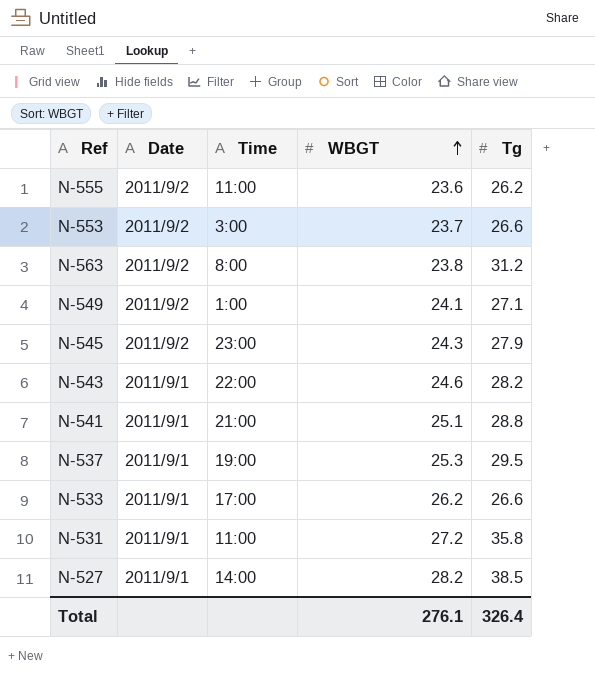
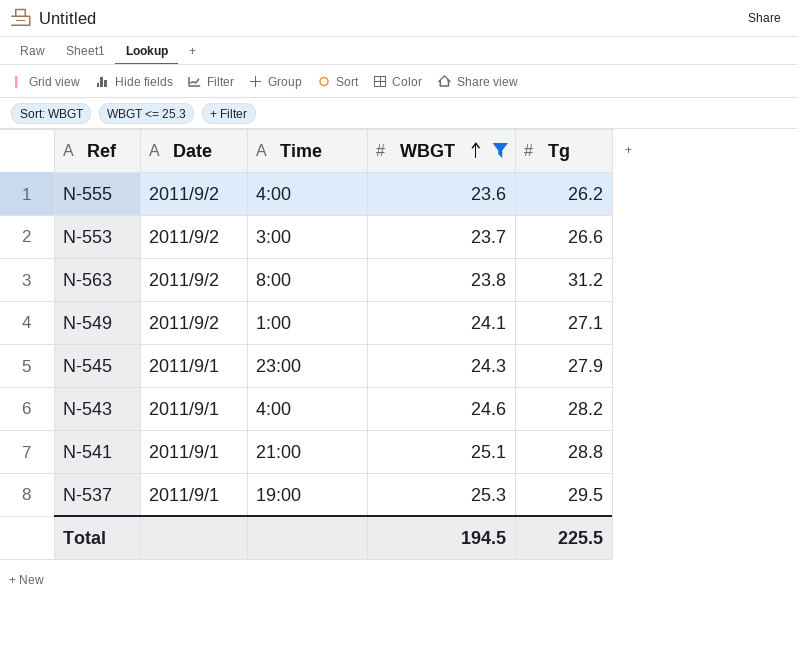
filter: none -> WBGT <= 25.3
N-555 | Time: 11:00 -> 4:00
N-545 | Date: 2011/9/2 -> 2011/9/1
N-543 | Time: 22:00 -> 4:00
Total | WBGT: 276.1 -> 194.5
Total | Tg: 326.4 -> 225.5

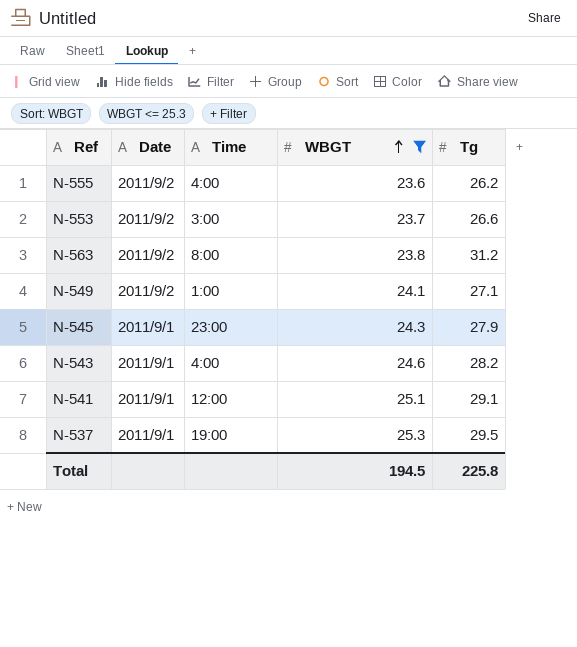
N-541 | Time: 21:00 -> 12:00
N-541 | Tg: 28.8 -> 29.1
Total | Tg: 225.5 -> 225.8

